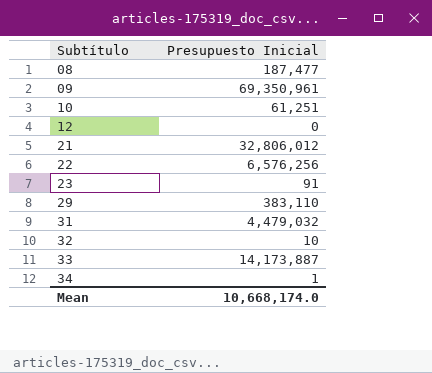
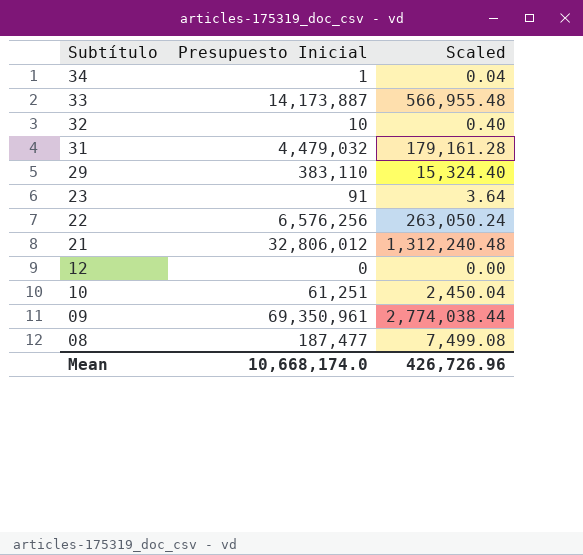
row order: Subtítulo ascending -> Subtítulo descending
column Scaled | formula: none -> [Presupuesto Inicial] * 0.04

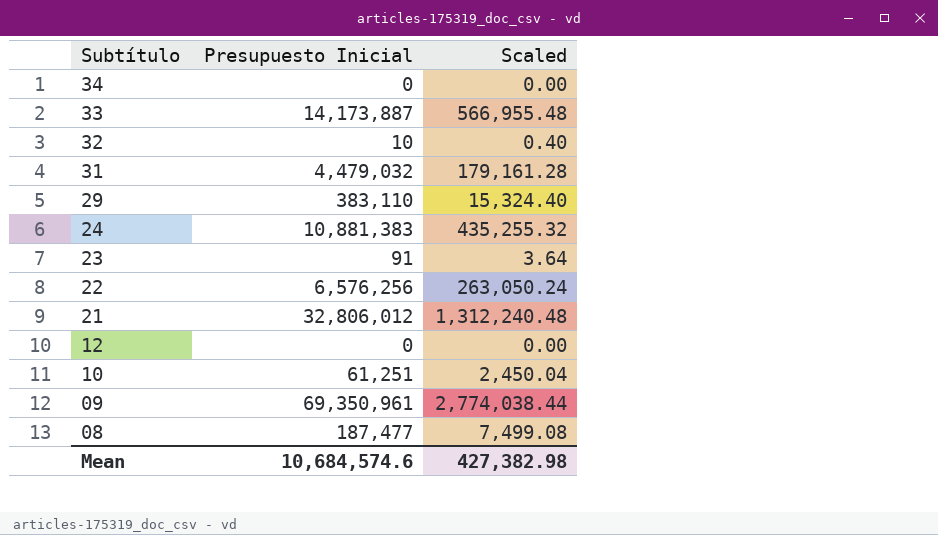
34 | Presupuesto Inicial: 1 -> 0
34 | Scaled: 0.04 -> 0.00
row 24: none -> 10,881,383 | 435,255.32
Mean | Presupuesto Inicial: 10,668,174.0 -> 10,684,574.6
Mean | Scaled: 426,726.96 -> 427,382.98

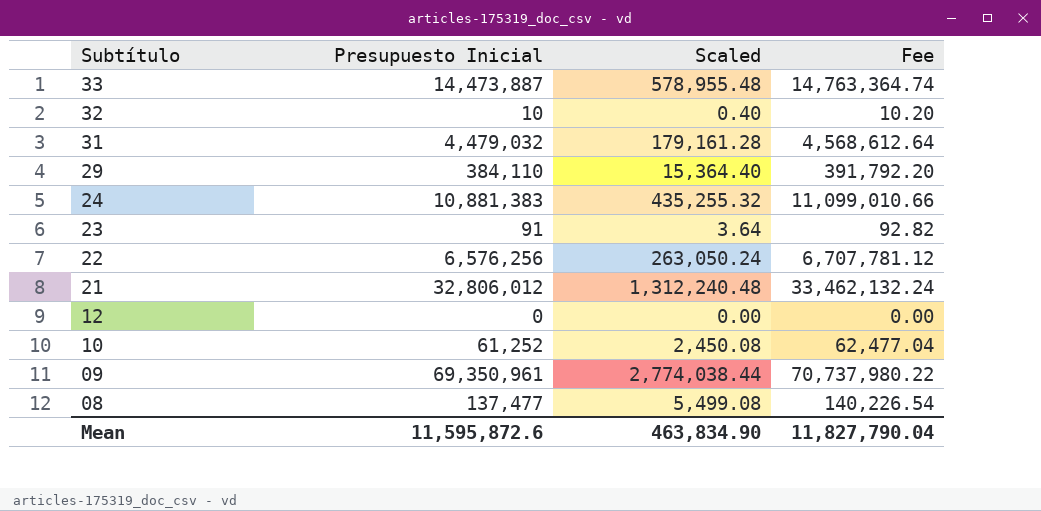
column Fee | formula: none -> [Presupuesto Inicial] * 1.02
row 34: 0 | 0.00 -> none
33 | Presupuesto Inicial: 14,173,887 -> 14,473,887
33 | Scaled: 566,955.48 -> 578,955.48
29 | Presupuesto Inicial: 383,110 -> 384,110
29 | Scaled: 15,324.40 -> 15,364.40
10 | Presupuesto Inicial: 61,251 -> 61,252
10 | Scaled: 2,450.04 -> 2,450.08
08 | Presupuesto Inicial: 187,477 -> 137,477
08 | Scaled: 7,499.08 -> 5,499.08
Mean | Presupuesto Inicial: 10,684,574.6 -> 11,595,872.6
Mean | Scaled: 427,382.98 -> 463,834.90

